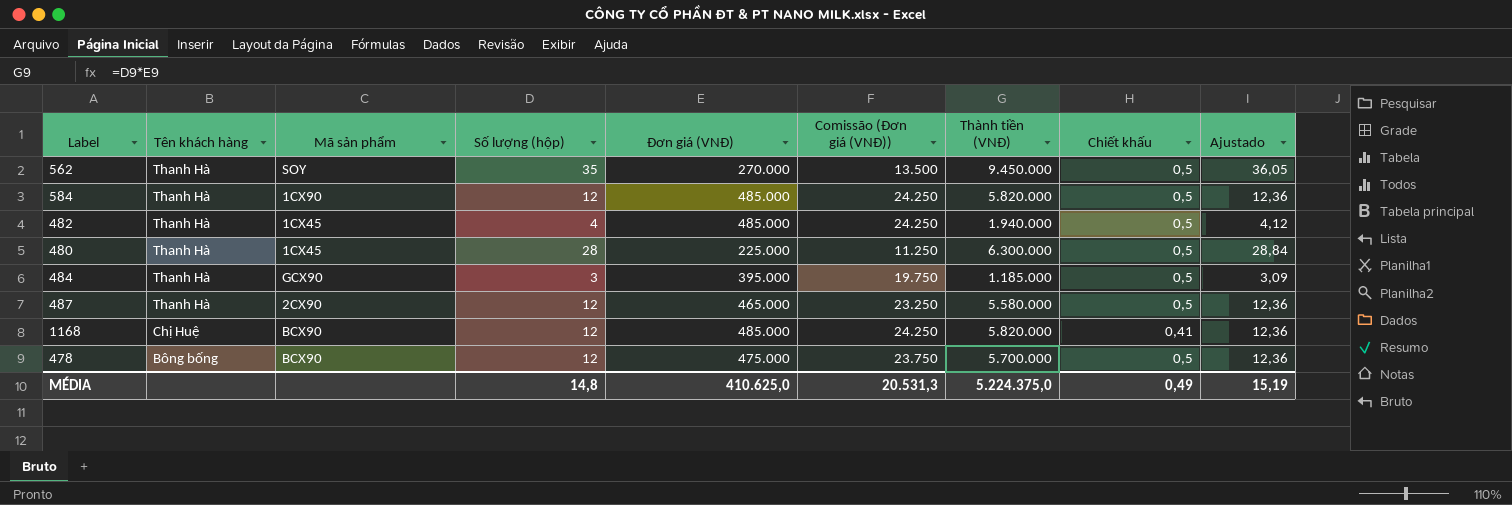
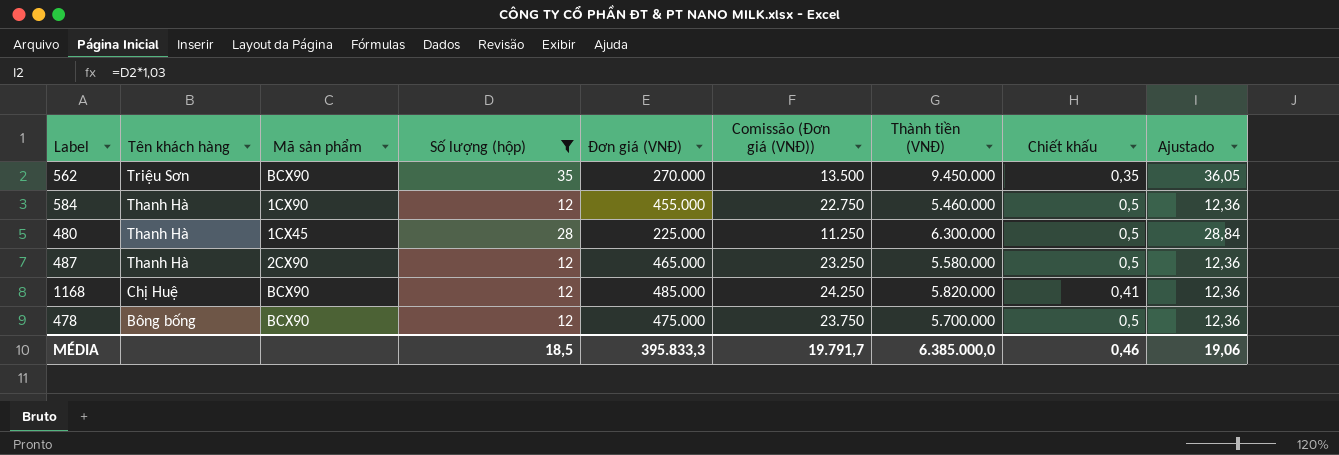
filter: none -> Số lượng (hộp) >= 12
562 | Tên khách hàng: Thanh Hà -> Triệu Sơn
562 | Mã sản phẩm: SOY -> BCX90
562 | Chiết khấu: 0,5 -> 0,35
584 | Đơn giá (VNĐ): 485.000 -> 455.000
584 | Comissão (Đơn giá (VNĐ)): 24.250 -> 22.750
584 | Thành tiền (VNĐ): 5.820.000 -> 5.460.000
MÉDIA | Số lượng (hộp): 14,8 -> 18,5
MÉDIA | Đơn giá (VNĐ): 410.625,0 -> 395.833,3
MÉDIA | Comissão (Đơn giá (VNĐ)): 20.531,3 -> 19.791,7
MÉDIA | Thành tiền (VNĐ): 5.224.375,0 -> 6.385.000,0
MÉDIA | Chiết khấu: 0,49 -> 0,46
MÉDIA | Ajustado: 15,19 -> 19,06

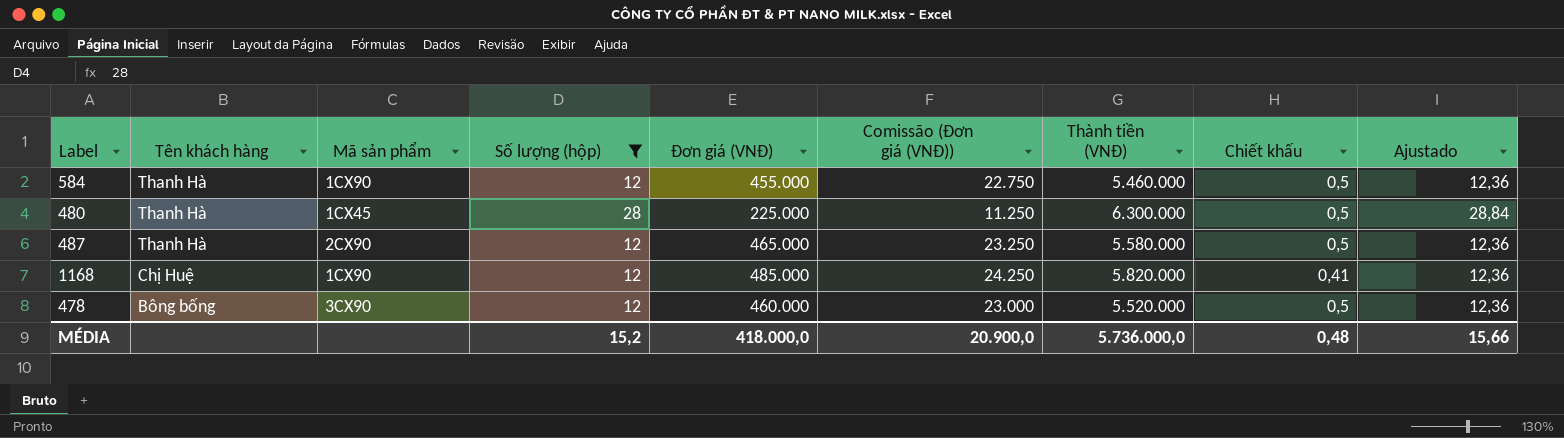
row 562: Triệu Sơn | BCX90 | 35 | 270.000 | 13.500 | 9.450.000 | 0,35 | 36,05 -> none
1168 | Mã sản phẩm: BCX90 -> 1CX90
478 | Mã sản phẩm: BCX90 -> 3CX90
478 | Đơn giá (VNĐ): 475.000 -> 460.000
478 | Comissão (Đơn giá (VNĐ)): 23.750 -> 23.000
478 | Thành tiền (VNĐ): 5.700.000 -> 5.520.000
MÉDIA | Số lượng (hộp): 18,5 -> 15,2
MÉDIA | Đơn giá (VNĐ): 395.833,3 -> 418.000,0
MÉDIA | Comissão (Đơn giá (VNĐ)): 19.791,7 -> 20.900,0
MÉDIA | Thành tiền (VNĐ): 6.385.000,0 -> 5.736.000,0
MÉDIA | Chiết khấu: 0,46 -> 0,48
MÉDIA | Ajustado: 19,06 -> 15,66

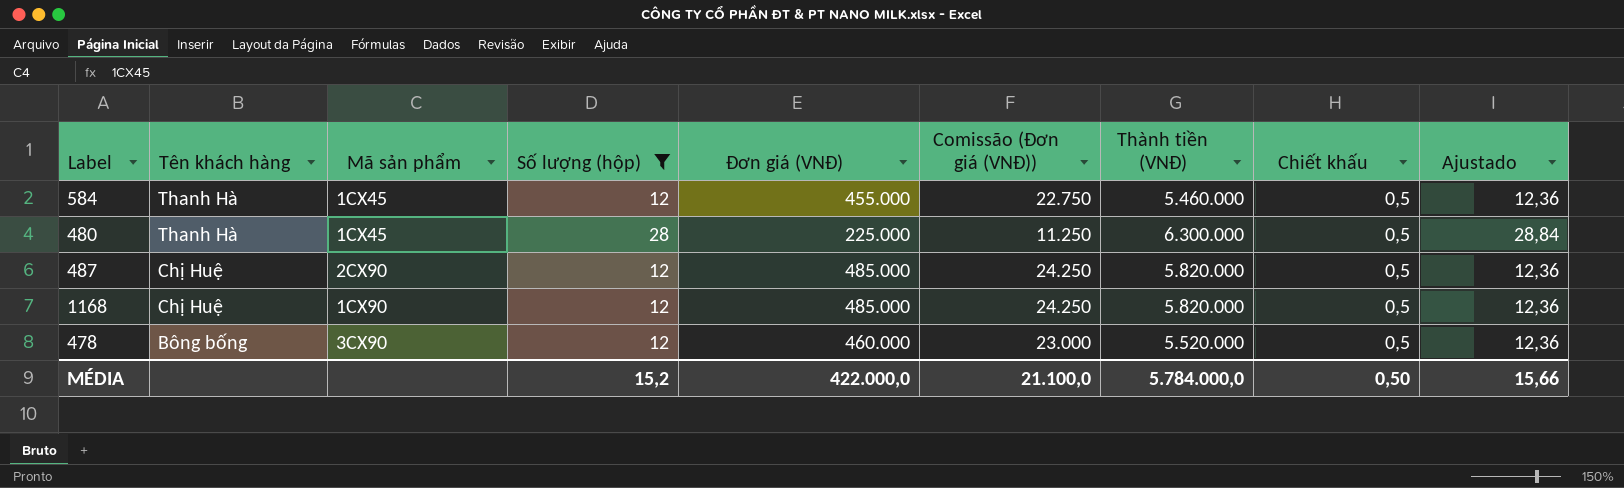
584 | Mã sản phẩm: 1CX90 -> 1CX45
487 | Tên khách hàng: Thanh Hà -> Chị Huệ
487 | Đơn giá (VNĐ): 465.000 -> 485.000
487 | Comissão (Đơn giá (VNĐ)): 23.250 -> 24.250
487 | Thành tiền (VNĐ): 5.580.000 -> 5.820.000
1168 | Chiết khấu: 0,41 -> 0,5
MÉDIA | Đơn giá (VNĐ): 418.000,0 -> 422.000,0
MÉDIA | Comissão (Đơn giá (VNĐ)): 20.900,0 -> 21.100,0
MÉDIA | Thành tiền (VNĐ): 5.736.000,0 -> 5.784.000,0
MÉDIA | Chiết khấu: 0,48 -> 0,50

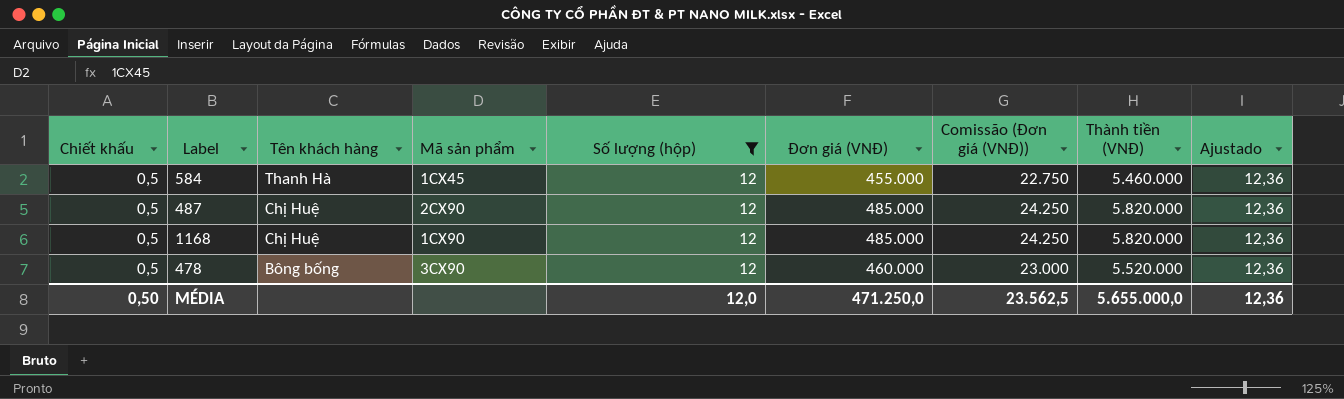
column Chiết khấu | position: 8 -> 1
row 480: Thanh Hà | 1CX45 | 28 | 225.000 | 11.250 | 6.300.000 | 0,5 | 28,84 -> none
MÉDIA | Số lượng (hộp): 15,2 -> 12,0
MÉDIA | Đơn giá (VNĐ): 422.000,0 -> 471.250,0
MÉDIA | Comissão (Đơn giá (VNĐ)): 21.100,0 -> 23.562,5
MÉDIA | Thành tiền (VNĐ): 5.784.000,0 -> 5.655.000,0
MÉDIA | Ajustado: 15,66 -> 12,36

